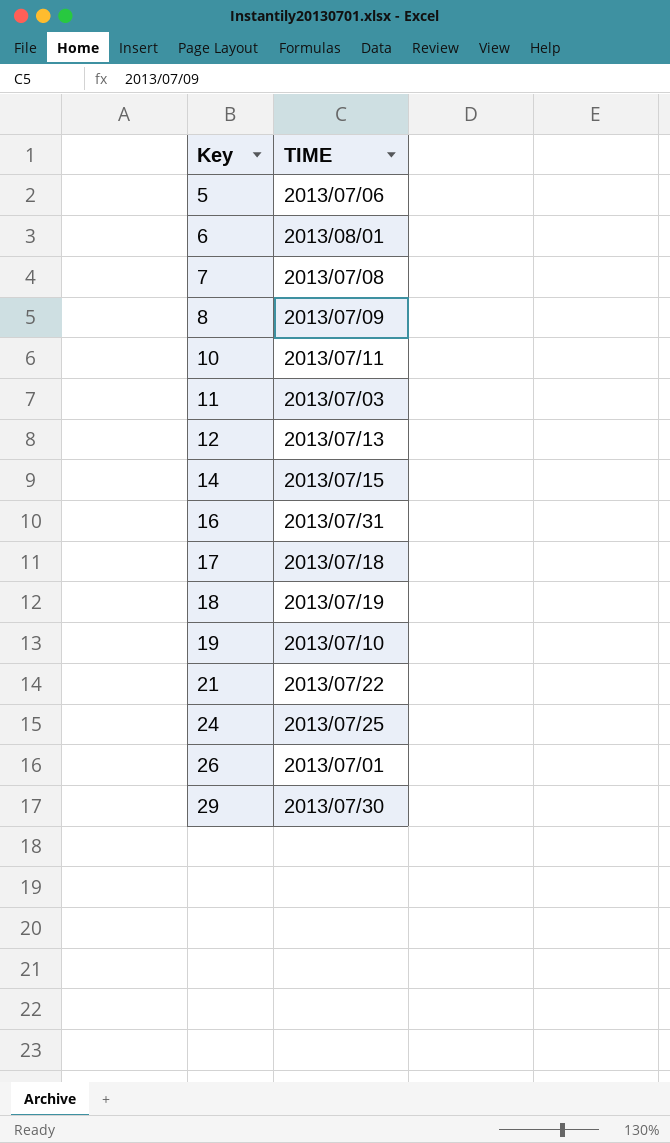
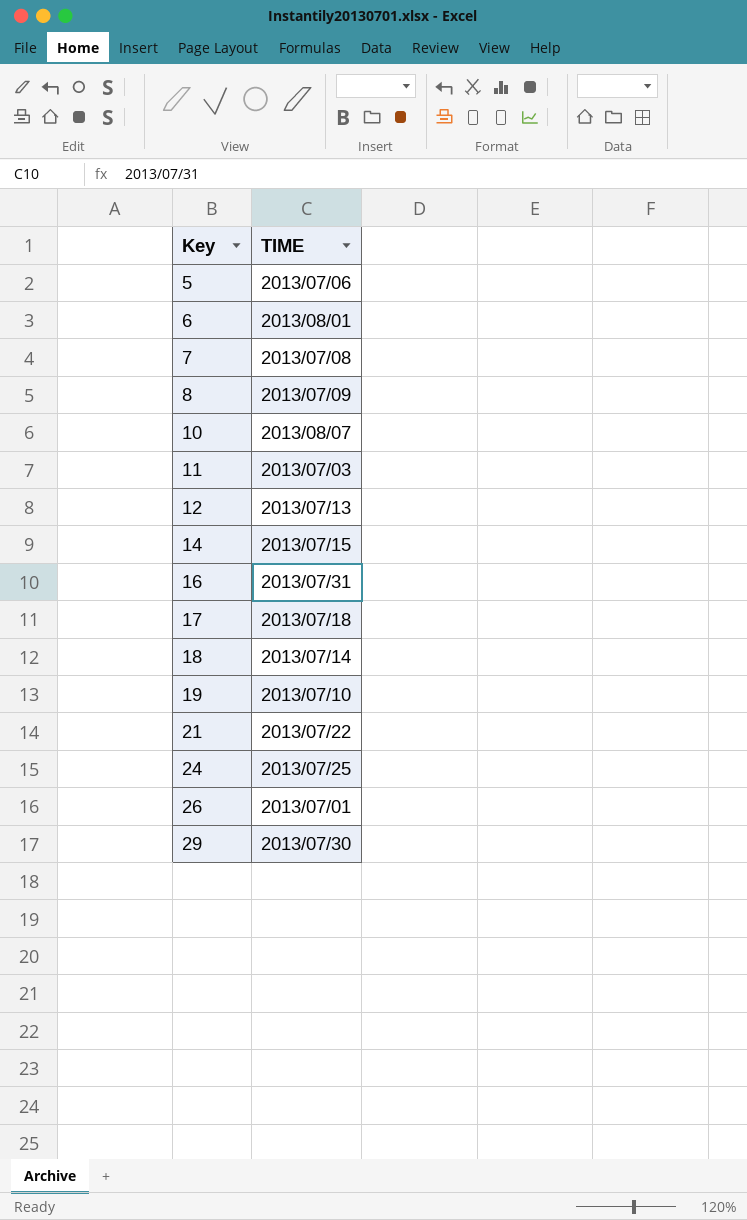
10 | TIME: 2013/07/11 -> 2013/08/07
18 | TIME: 2013/07/19 -> 2013/07/14

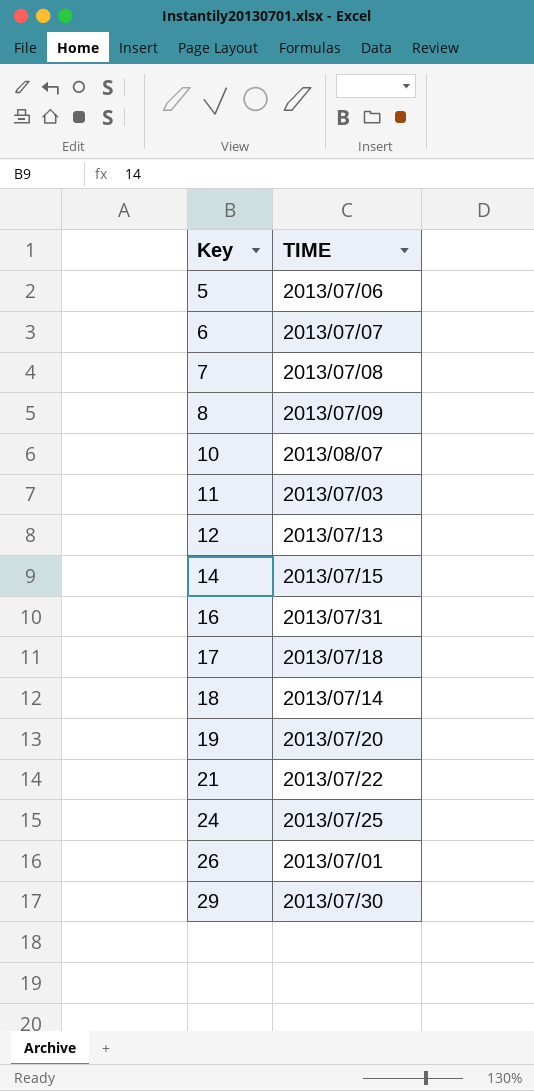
6 | TIME: 2013/08/01 -> 2013/07/07
19 | TIME: 2013/07/10 -> 2013/07/20

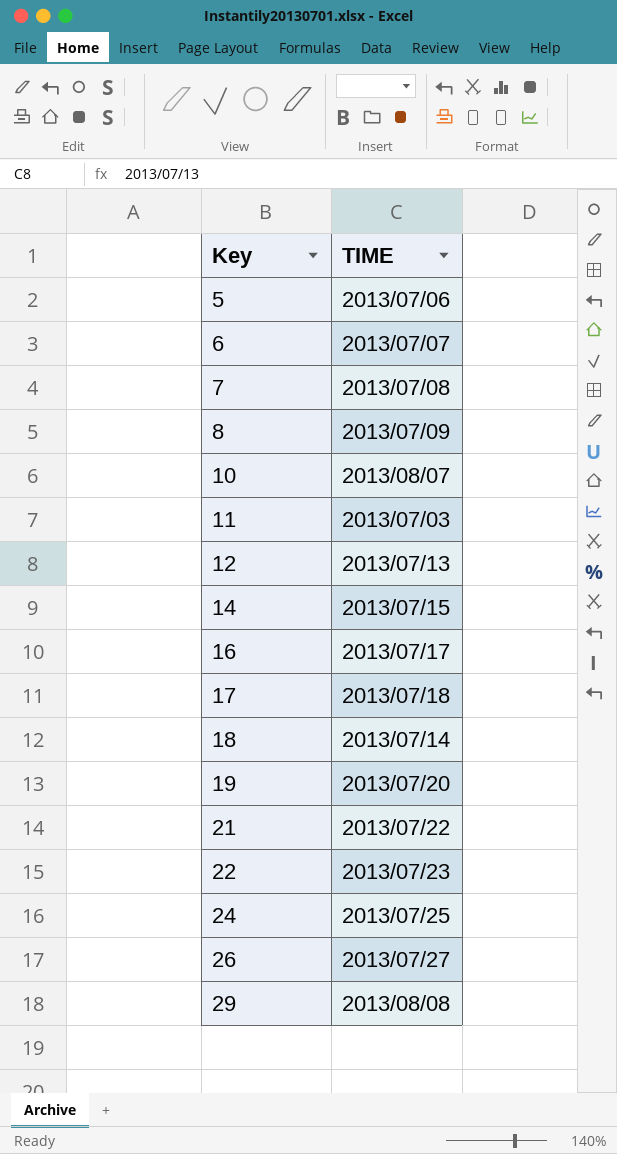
16 | TIME: 2013/07/31 -> 2013/07/17
row 22: none -> 2013/07/23
26 | TIME: 2013/07/01 -> 2013/07/27
29 | TIME: 2013/07/30 -> 2013/08/08

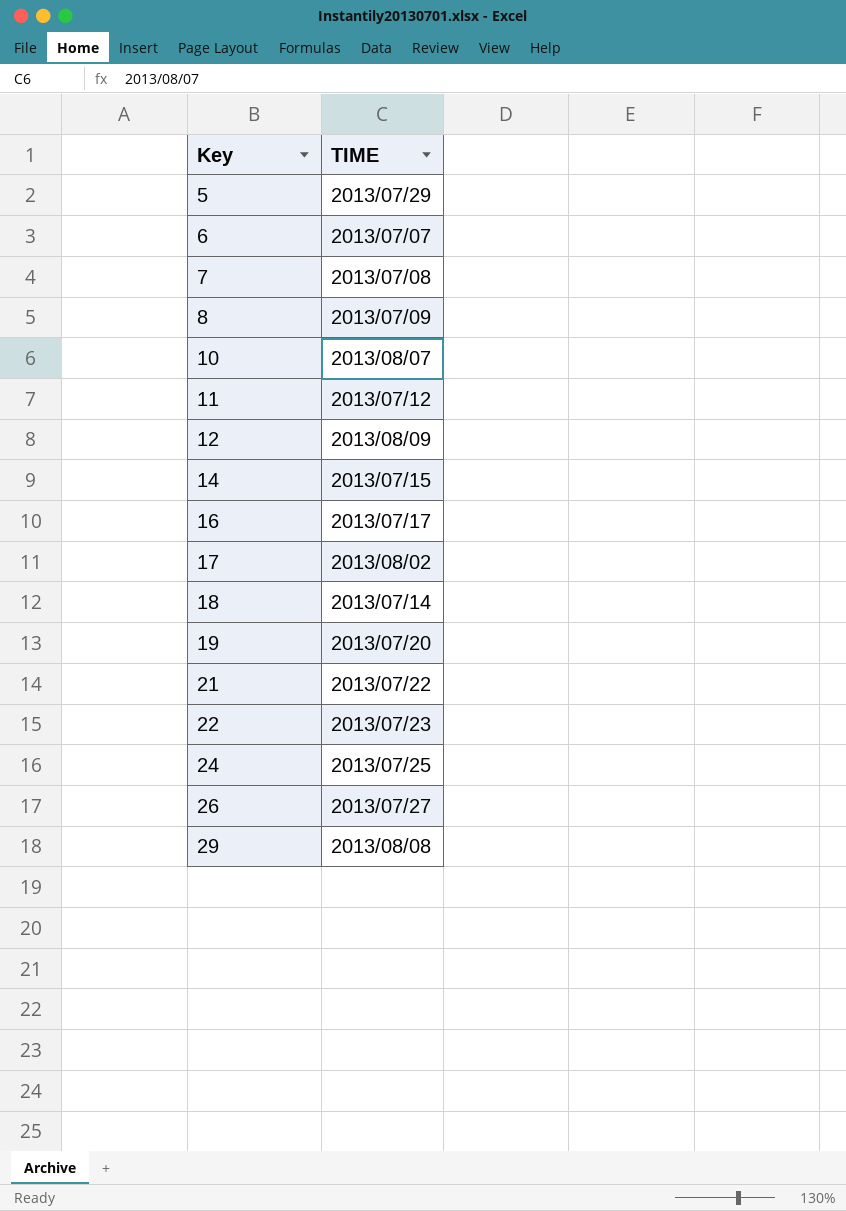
5 | TIME: 2013/07/06 -> 2013/07/29
11 | TIME: 2013/07/03 -> 2013/07/12
12 | TIME: 2013/07/13 -> 2013/08/09
17 | TIME: 2013/07/18 -> 2013/08/02

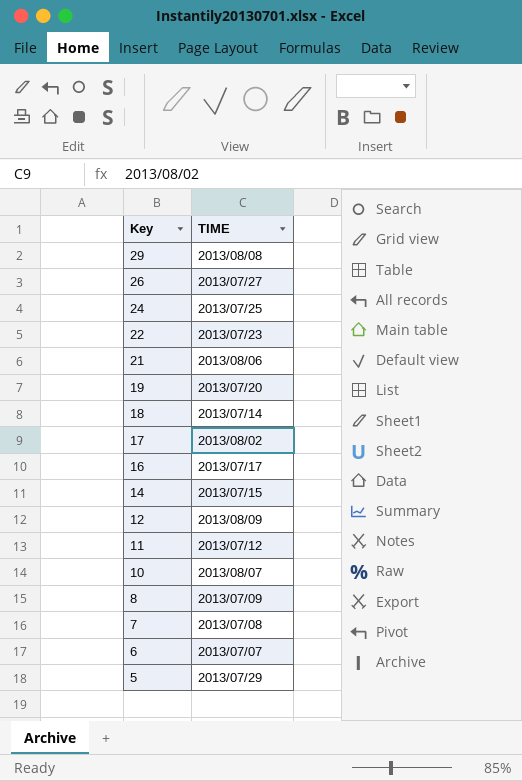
row order: Key ascending -> Key descending
21 | TIME: 2013/07/22 -> 2013/08/06

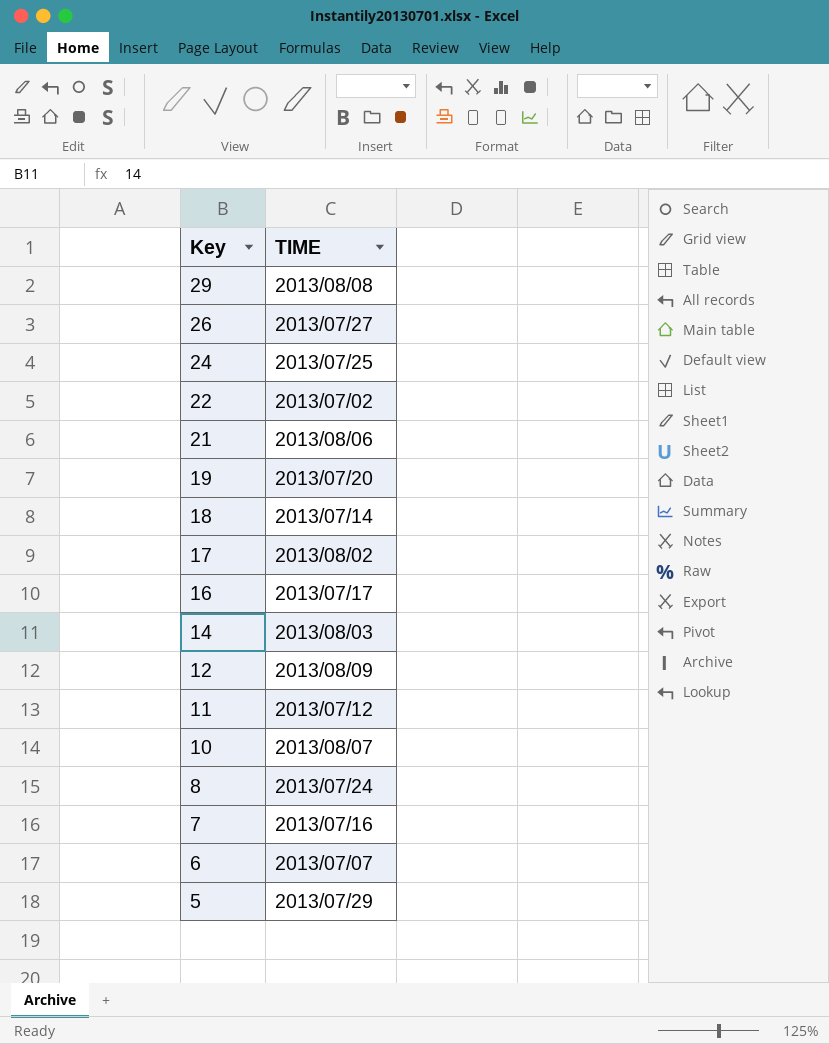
22 | TIME: 2013/07/23 -> 2013/07/02
14 | TIME: 2013/07/15 -> 2013/08/03
8 | TIME: 2013/07/09 -> 2013/07/24
7 | TIME: 2013/07/08 -> 2013/07/16

